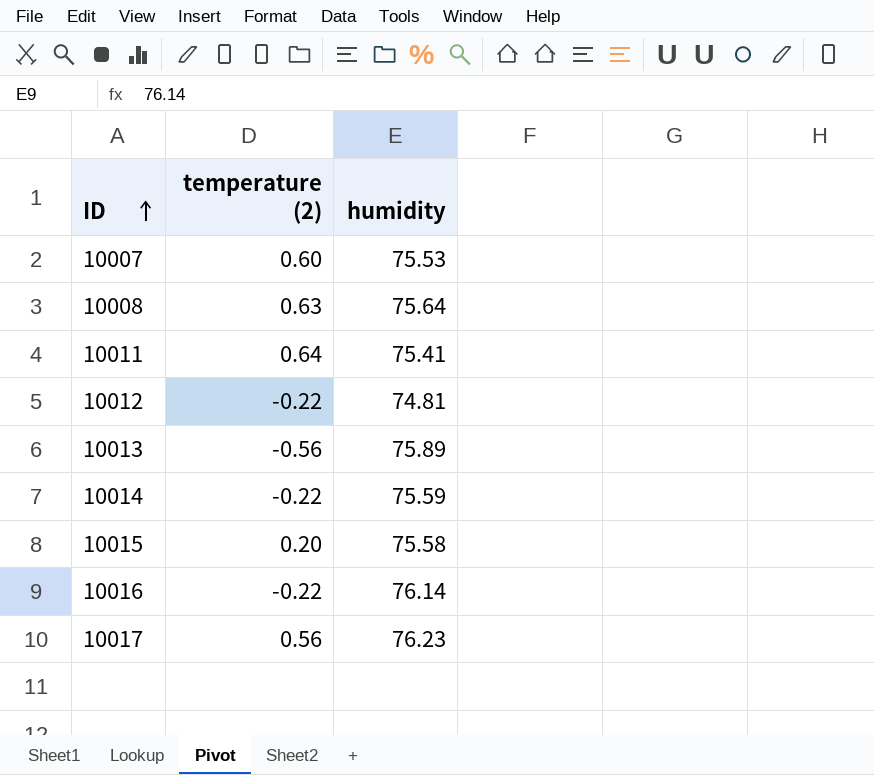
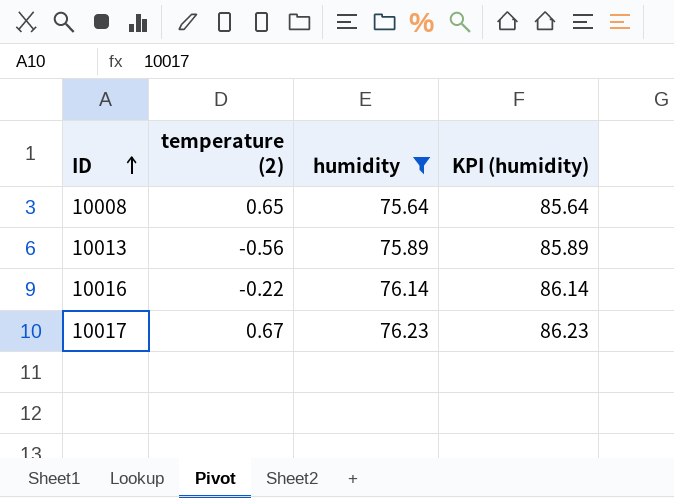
filter: none -> humidity >= 75.64
column KPI (humidity) | formula: none -> [humidity] + 10
10008 | temperature (2): 0.63 -> 0.65
10017 | temperature (2): 0.56 -> 0.67

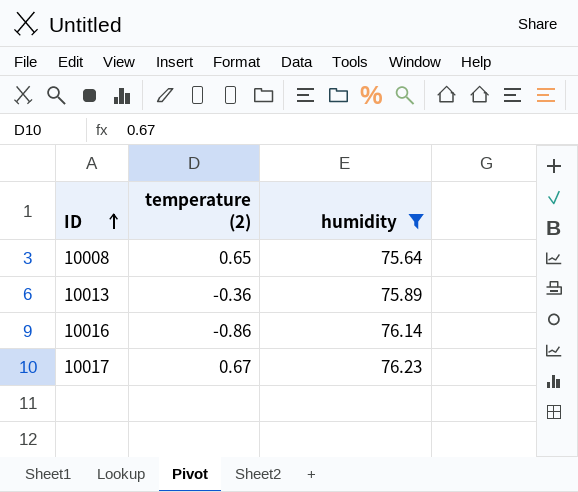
column KPI (humidity) | formula: [humidity] + 10 -> none
10013 | temperature (2): -0.56 -> -0.36
10016 | temperature (2): -0.22 -> -0.86

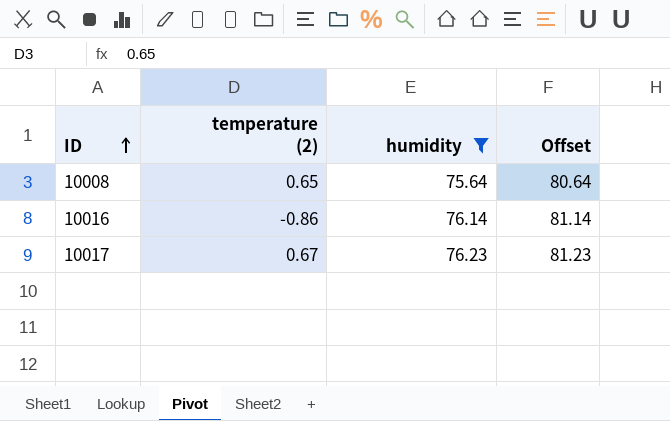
column Offset | formula: none -> [humidity] + 5
row 10013: -0.36 | 75.89 -> none

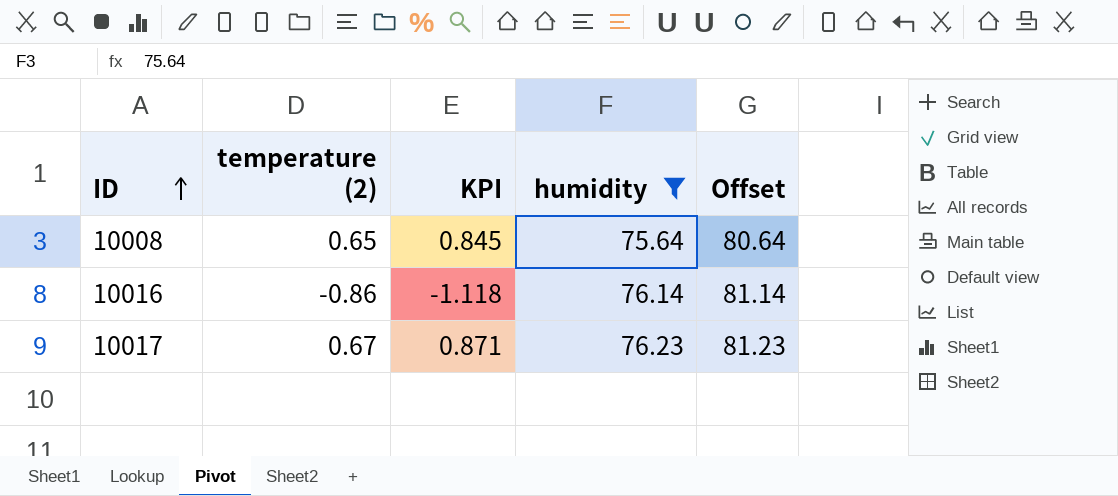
column KPI | formula: none -> [temperature (2)] * 1.3

